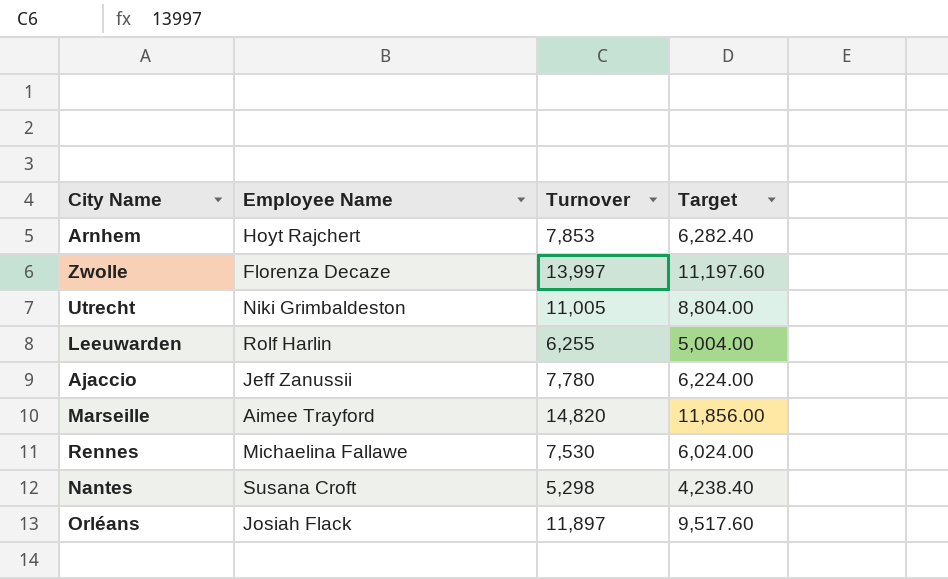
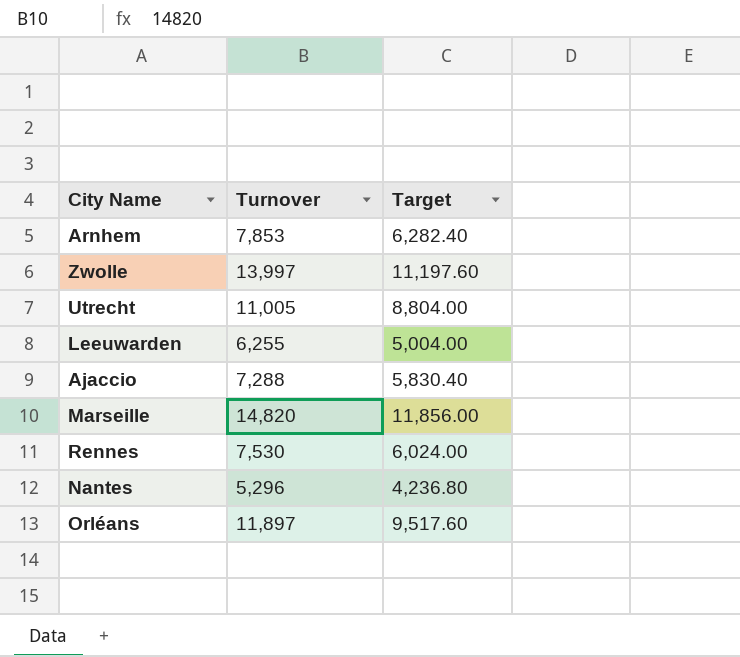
column Employee Name | position: 2 -> none
Ajaccio | Turnover: 7,780 -> 7,288
Ajaccio | Target: 6,224.00 -> 5,830.40
Nantes | Turnover: 5,298 -> 5,296
Nantes | Target: 4,238.40 -> 4,236.80

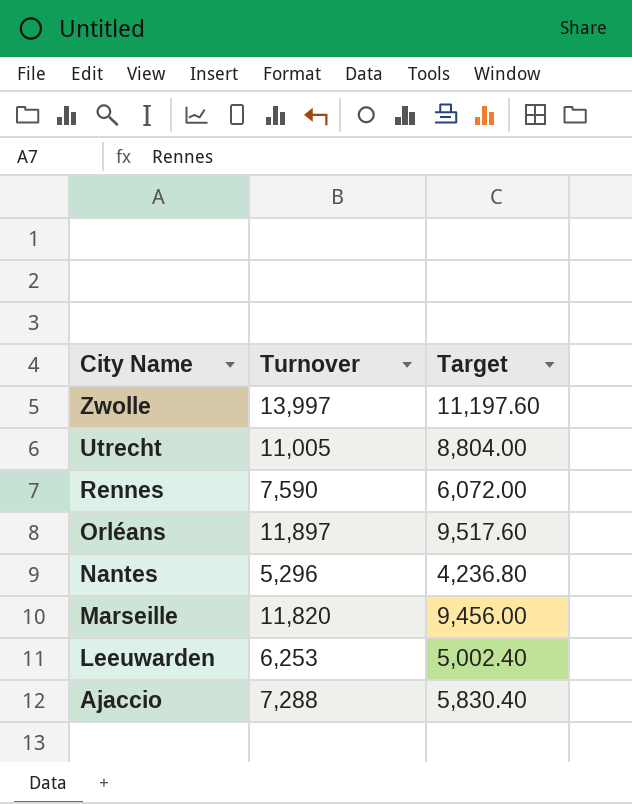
row order: none -> City Name descending
row Arnhem: 7,853 | 6,282.40 -> none
Rennes | Turnover: 7,530 -> 7,590
Rennes | Target: 6,024.00 -> 6,072.00
Marseille | Turnover: 14,820 -> 11,820
Marseille | Target: 11,856.00 -> 9,456.00
Leeuwarden | Turnover: 6,255 -> 6,253
Leeuwarden | Target: 5,004.00 -> 5,002.40

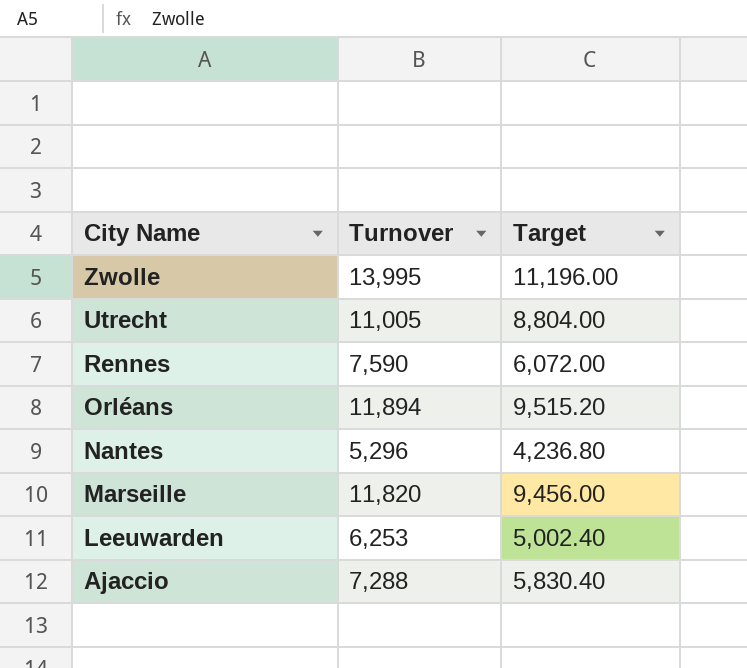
Zwolle | Turnover: 13,997 -> 13,995
Zwolle | Target: 11,197.60 -> 11,196.00
Orléans | Turnover: 11,897 -> 11,894
Orléans | Target: 9,517.60 -> 9,515.20

